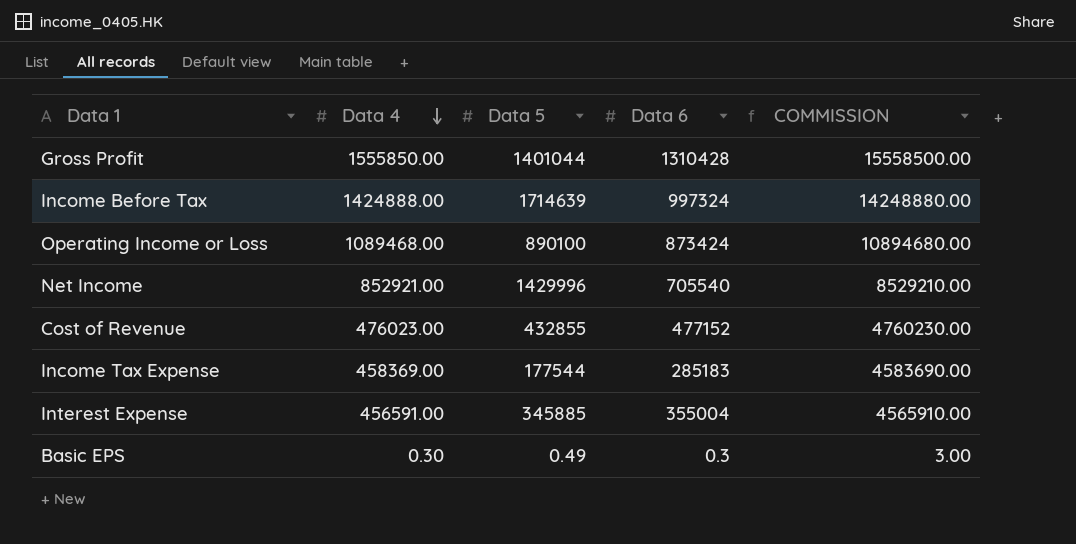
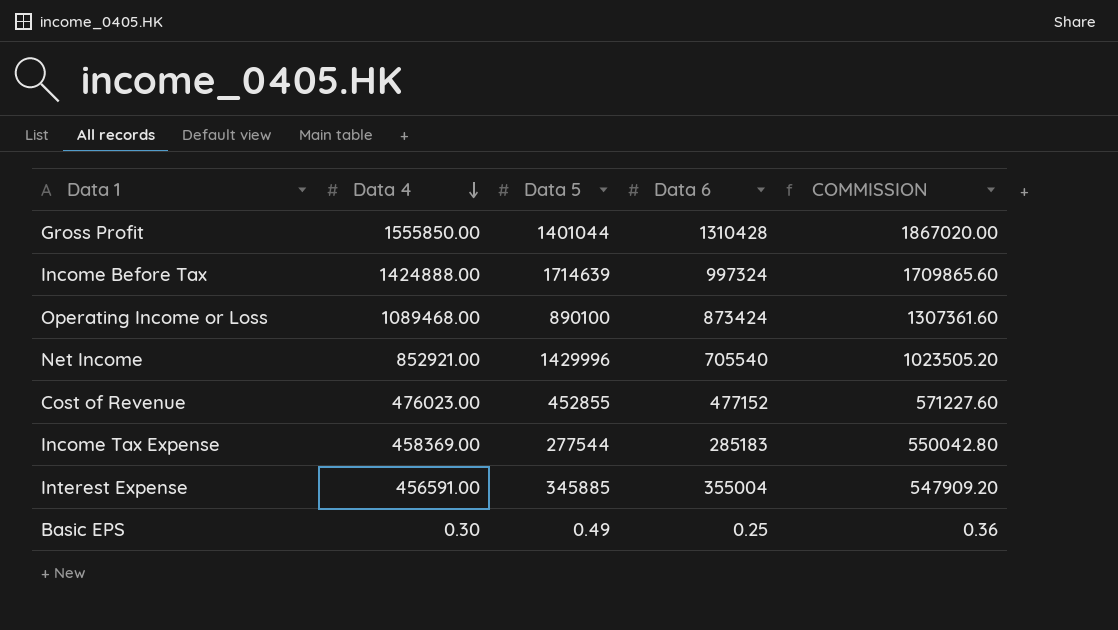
column COMMISSION | formula: [Data 4] * 10 -> [Data 4] * 1.2
Cost of Revenue | Data 5: 432855 -> 452855
Income Tax Expense | Data 5: 177544 -> 277544
Basic EPS | Data 6: 0.3 -> 0.25

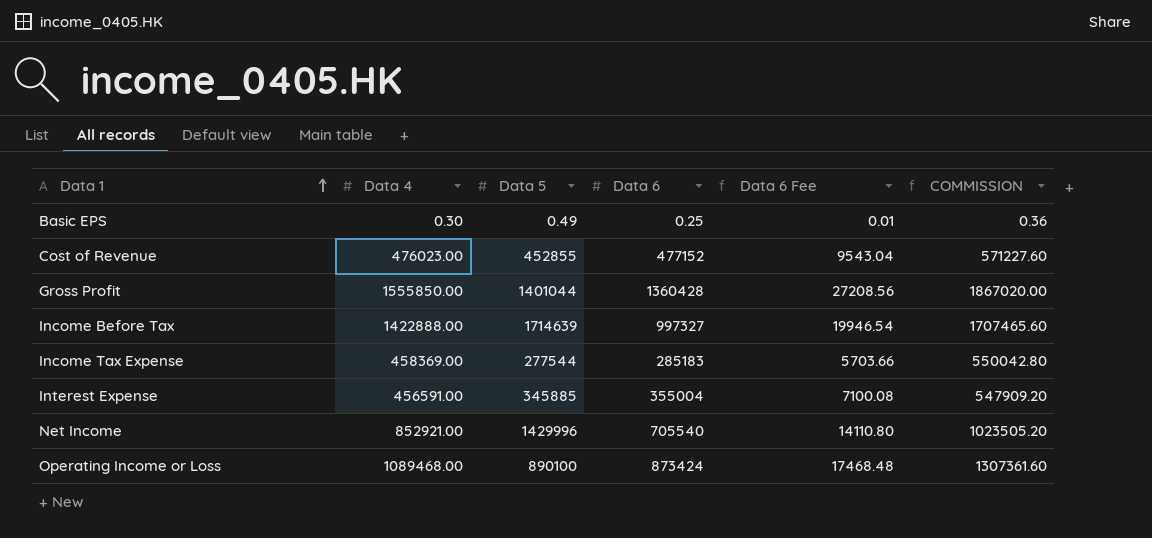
row order: Data 4 descending -> Data 1 ascending
column Data 6 Fee | formula: none -> [Data 6] * 0.02
Gross Profit | Data 6: 1310428 -> 1360428
Income Before Tax | Data 4: 1424888.00 -> 1422888.00
Income Before Tax | Data 6: 997324 -> 997327
Income Before Tax | COMMISSION: 1709865.60 -> 1707465.60

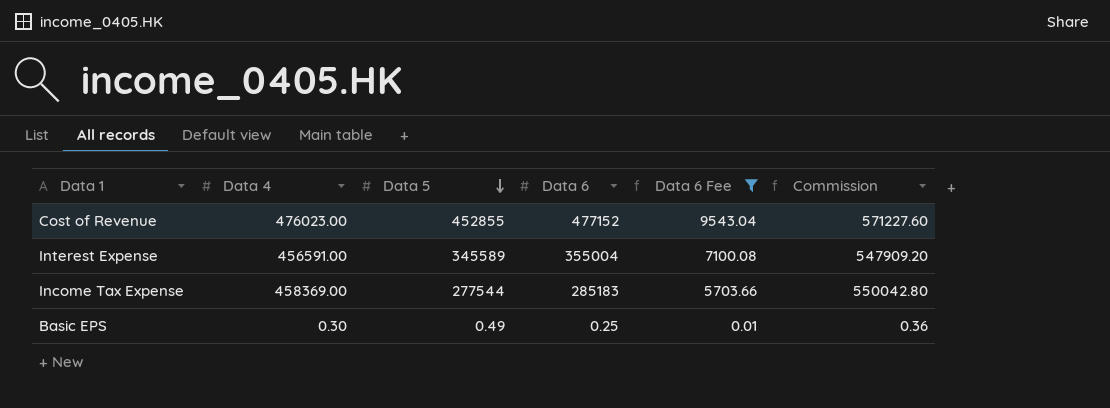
filter: none -> Data 6 Fee <= 9543.04
row order: Data 1 ascending -> Data 5 descending
column name: COMMISSION -> Commission
Interest Expense | Data 5: 345885 -> 345589

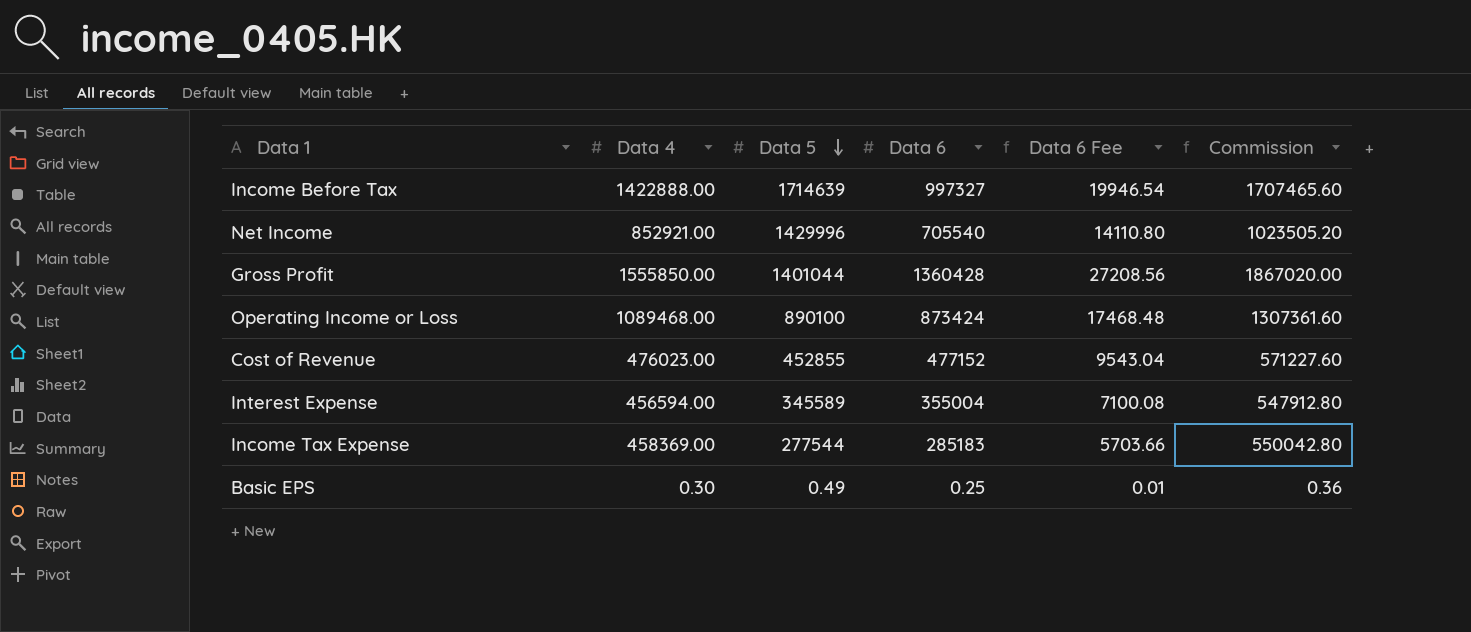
filter: Data 6 Fee <= 9543.04 -> none
Interest Expense | Data 4: 456591.00 -> 456594.00
Interest Expense | Commission: 547909.20 -> 547912.80

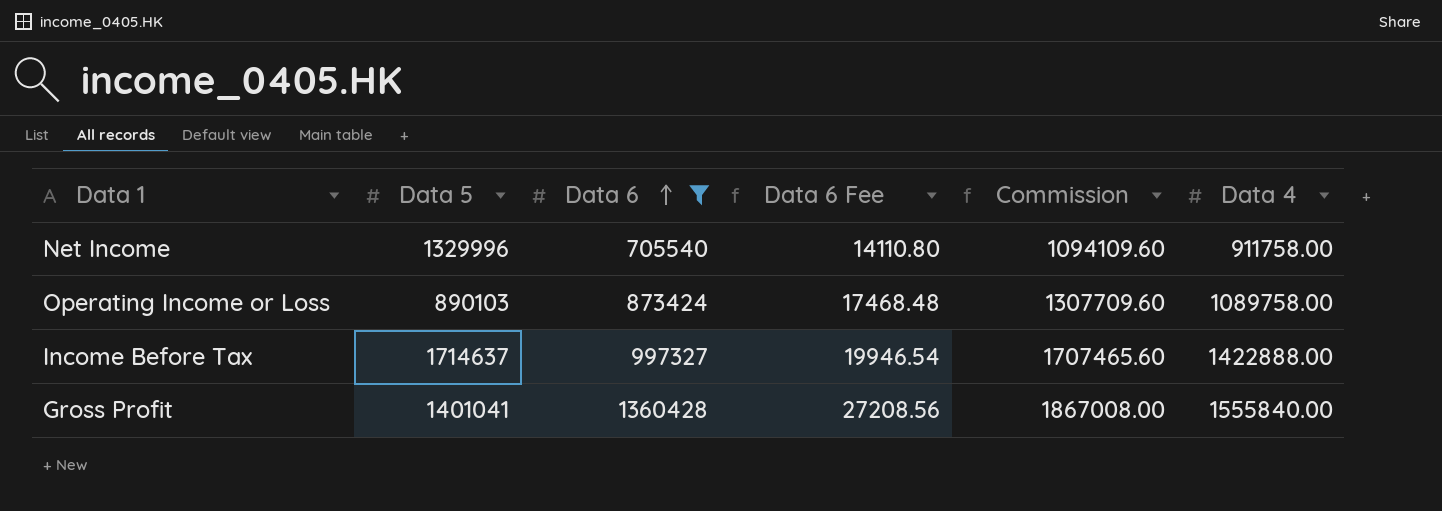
filter: none -> Data 6 >= 705540
row order: Data 5 descending -> Data 6 ascending
column Data 4 | position: 2 -> 6
Net Income | Data 5: 1429996 -> 1329996
Net Income | Commission: 1023505.20 -> 1094109.60
Net Income | Data 4: 852921.00 -> 911758.00
Operating Income or Loss | Data 5: 890100 -> 890103
Operating Income or Loss | Commission: 1307361.60 -> 1307709.60
Operating Income or Loss | Data 4: 1089468.00 -> 1089758.00
Income Before Tax | Data 5: 1714639 -> 1714637
Gross Profit | Data 5: 1401044 -> 1401041
Gross Profit | Commission: 1867020.00 -> 1867008.00
Gross Profit | Data 4: 1555850.00 -> 1555840.00

